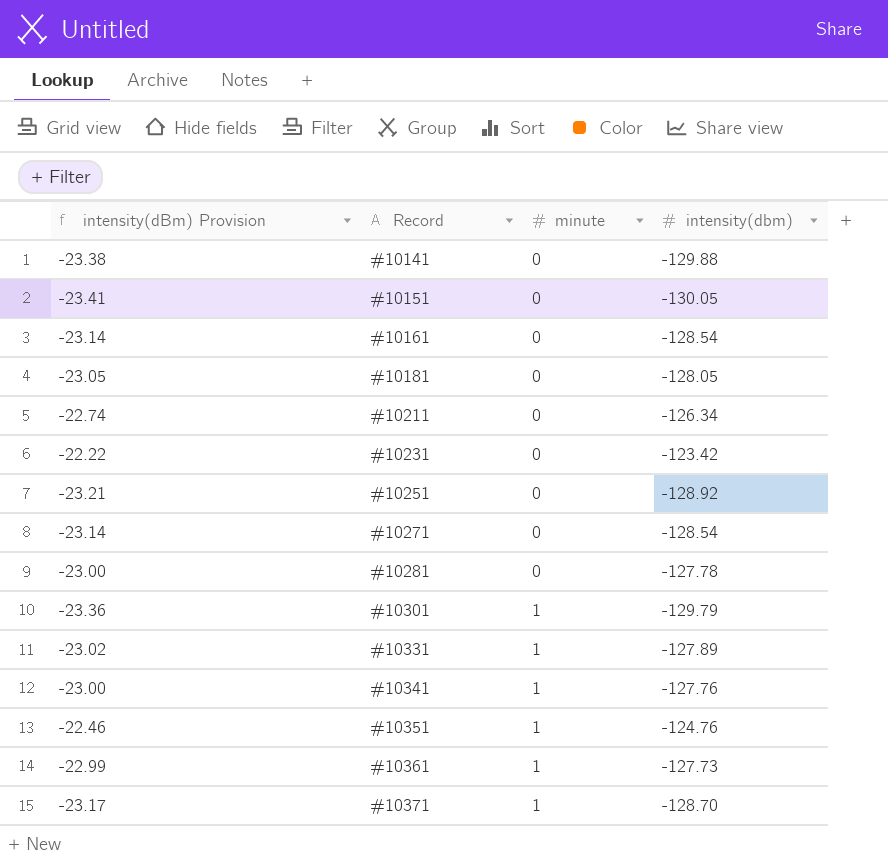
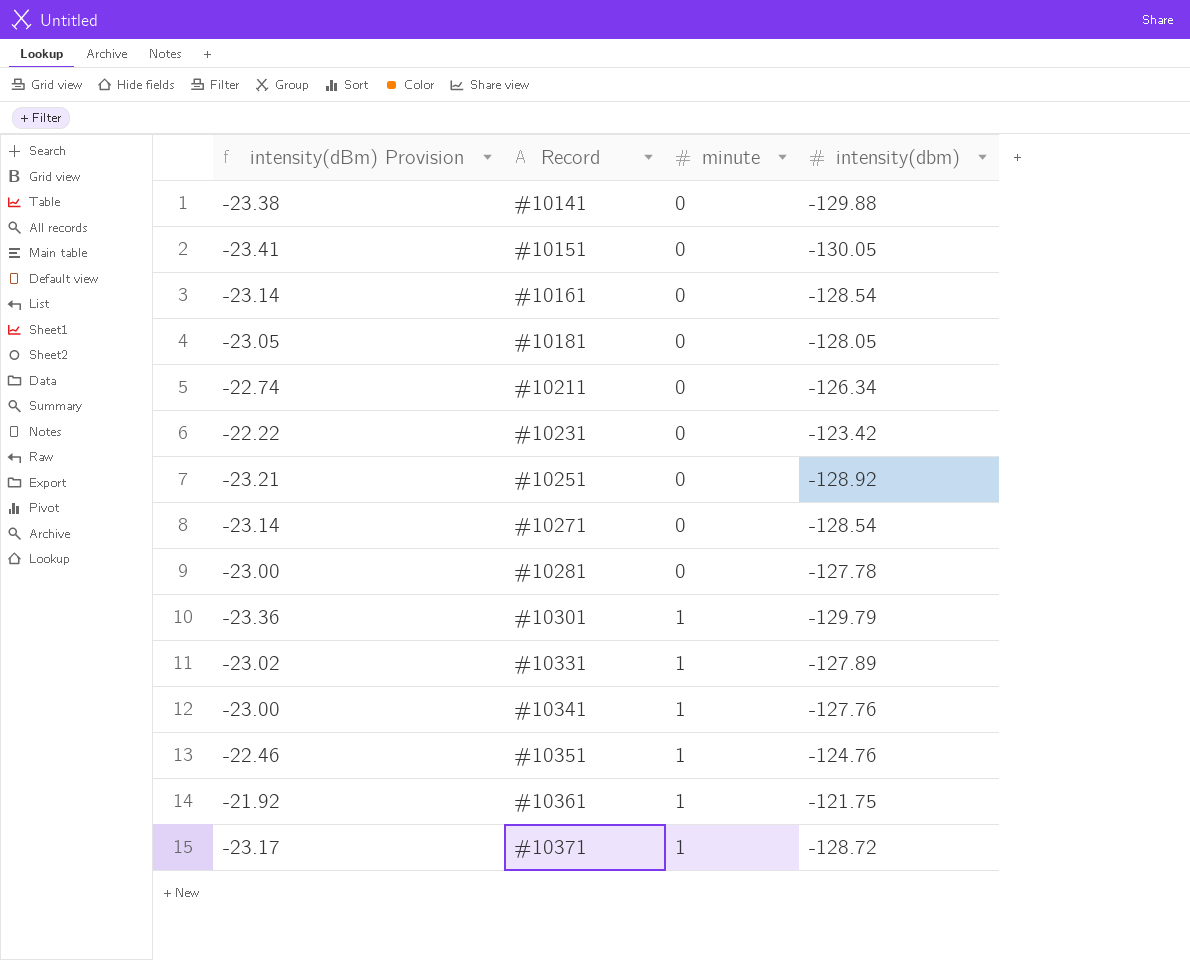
#10361 | intensity(dBm) Provision: -22.99 -> -21.92
#10361 | intensity(dbm): -127.73 -> -121.75
#10371 | intensity(dbm): -128.70 -> -128.72

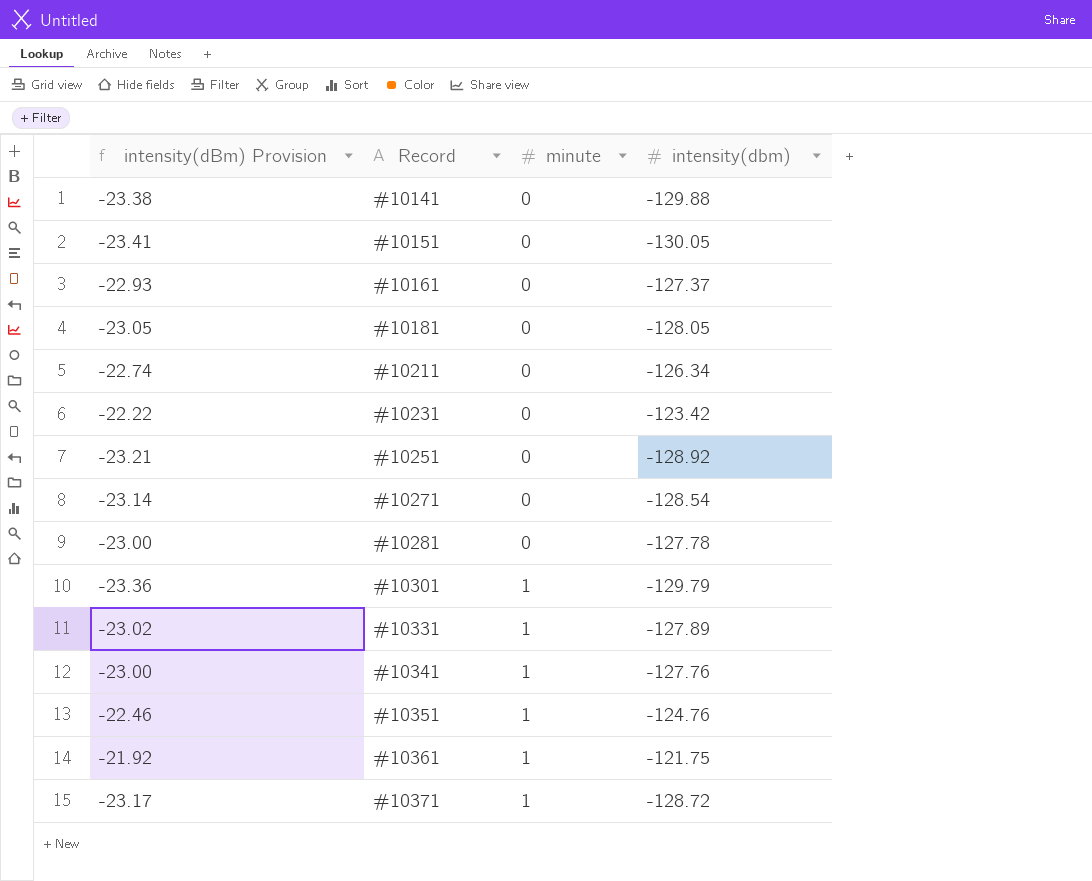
#10161 | intensity(dBm) Provision: -23.14 -> -22.93
#10161 | intensity(dbm): -128.54 -> -127.37

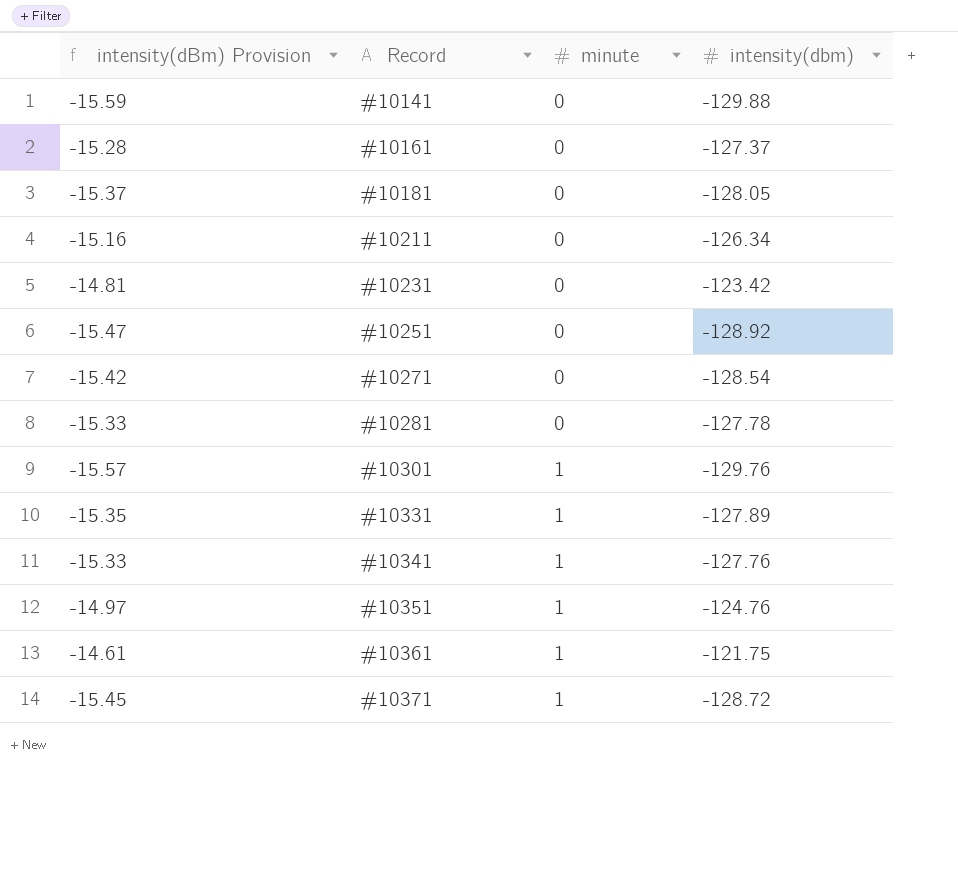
column intensity(dBm) Provision | formula: [intensity(dbm)] * 0.18 -> [intensity(dbm)] * 0.12
row #10151: -23.41 | 0 | -130.05 -> none
#10301 | intensity(dbm): -129.79 -> -129.76

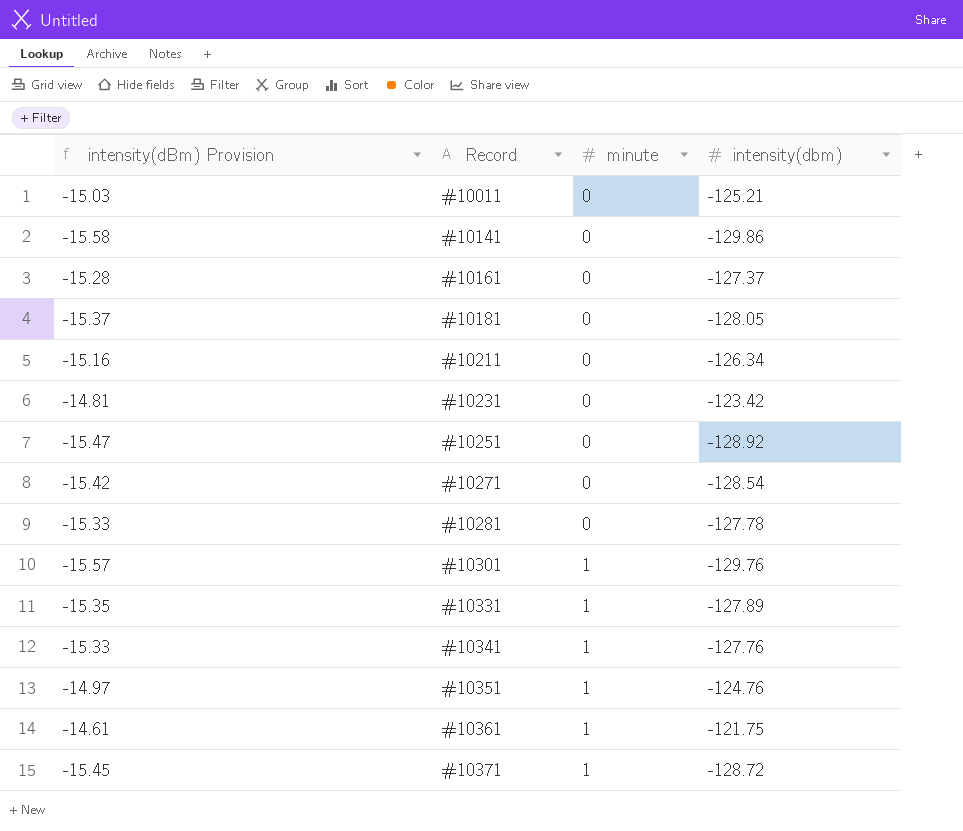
row #10011: none -> -15.03 | 0 | -125.21
#10141 | intensity(dBm) Provision: -15.59 -> -15.58
#10141 | intensity(dbm): -129.88 -> -129.86

